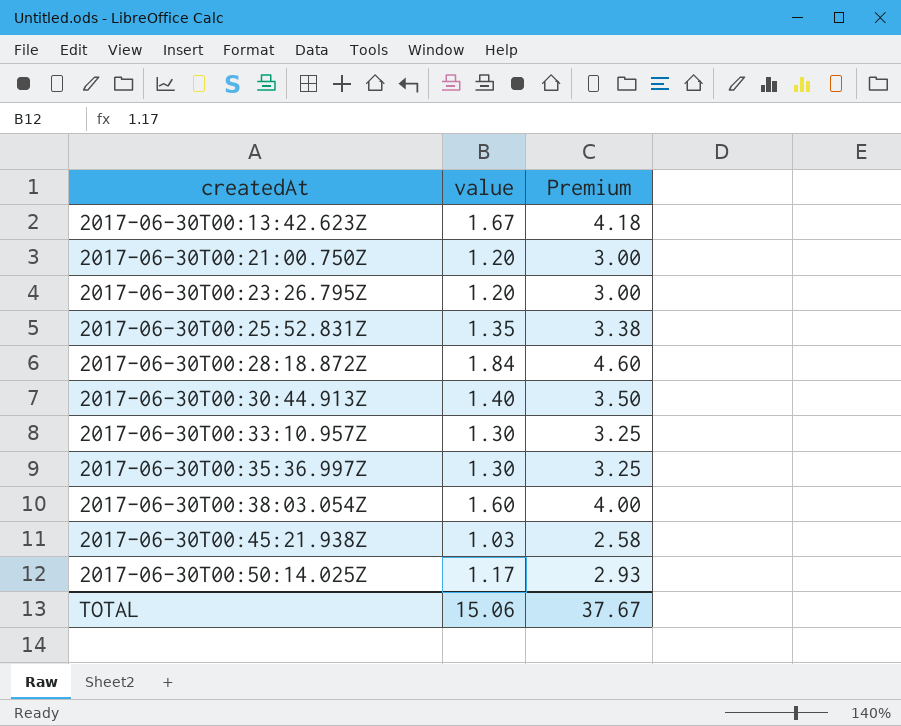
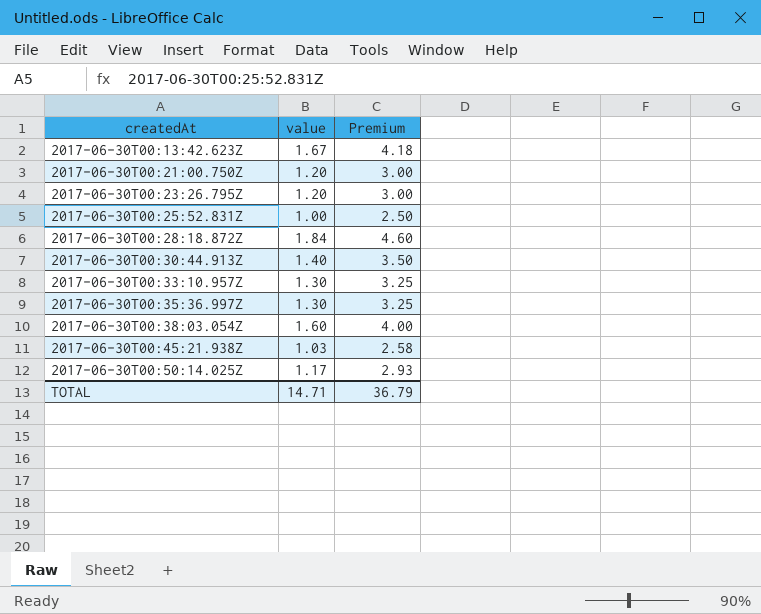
2017-06-30T00:25:52.831Z | value: 1.35 -> 1.00
2017-06-30T00:25:52.831Z | Premium: 3.38 -> 2.50
TOTAL | value: 15.06 -> 14.71
TOTAL | Premium: 37.67 -> 36.79

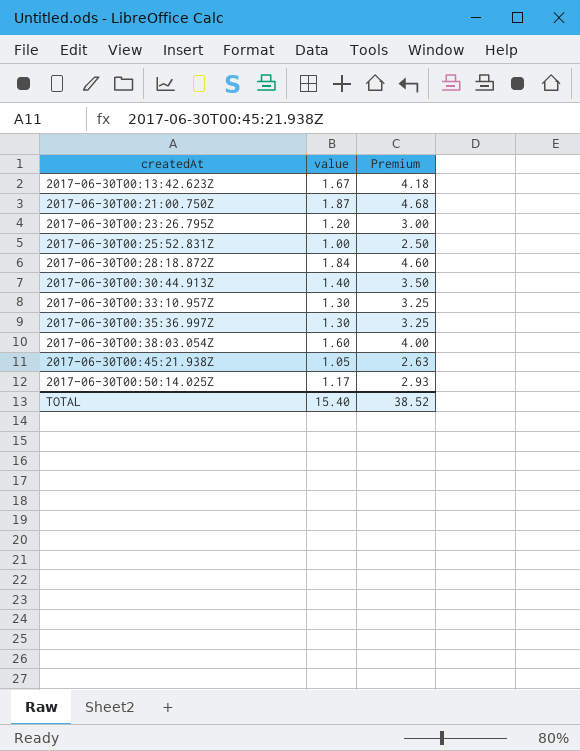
2017-06-30T00:21:00.750Z | value: 1.20 -> 1.87
2017-06-30T00:21:00.750Z | Premium: 3.00 -> 4.68
2017-06-30T00:45:21.938Z | value: 1.03 -> 1.05
2017-06-30T00:45:21.938Z | Premium: 2.58 -> 2.63
TOTAL | value: 14.71 -> 15.40
TOTAL | Premium: 36.79 -> 38.52

